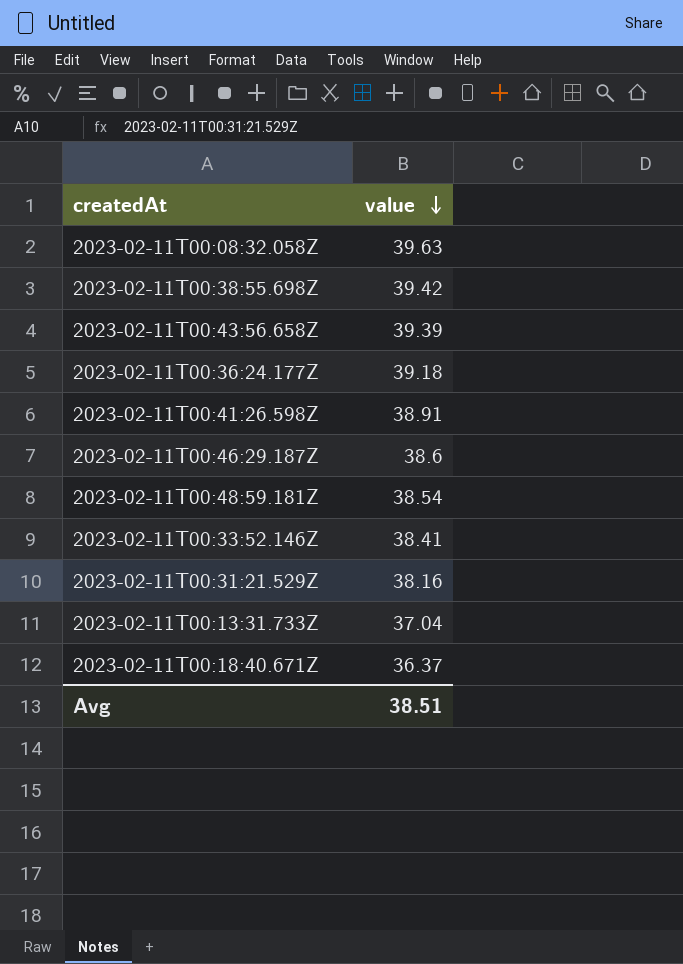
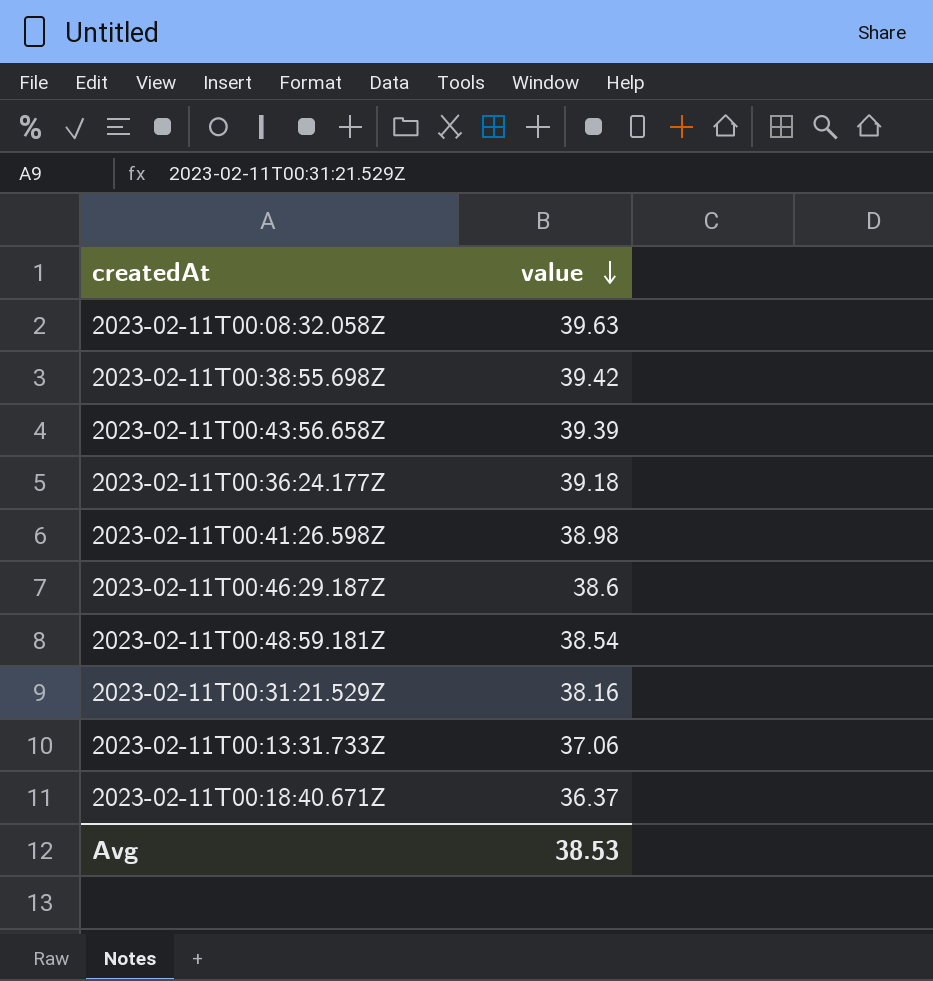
row 2023-02-11T00:33:52.146Z: 38.41 -> none
2023-02-11T00:41:26.598Z | value: 38.91 -> 38.98
2023-02-11T00:13:31.733Z | value: 37.04 -> 37.06
Avg | value: 38.51 -> 38.53

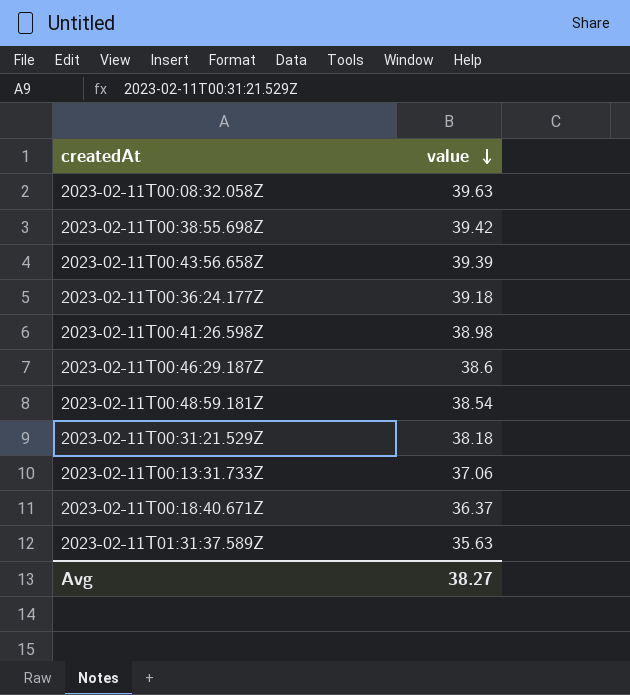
2023-02-11T00:31:21.529Z | value: 38.16 -> 38.18
row 2023-02-11T01:31:37.589Z: none -> 35.63
Avg | value: 38.53 -> 38.27

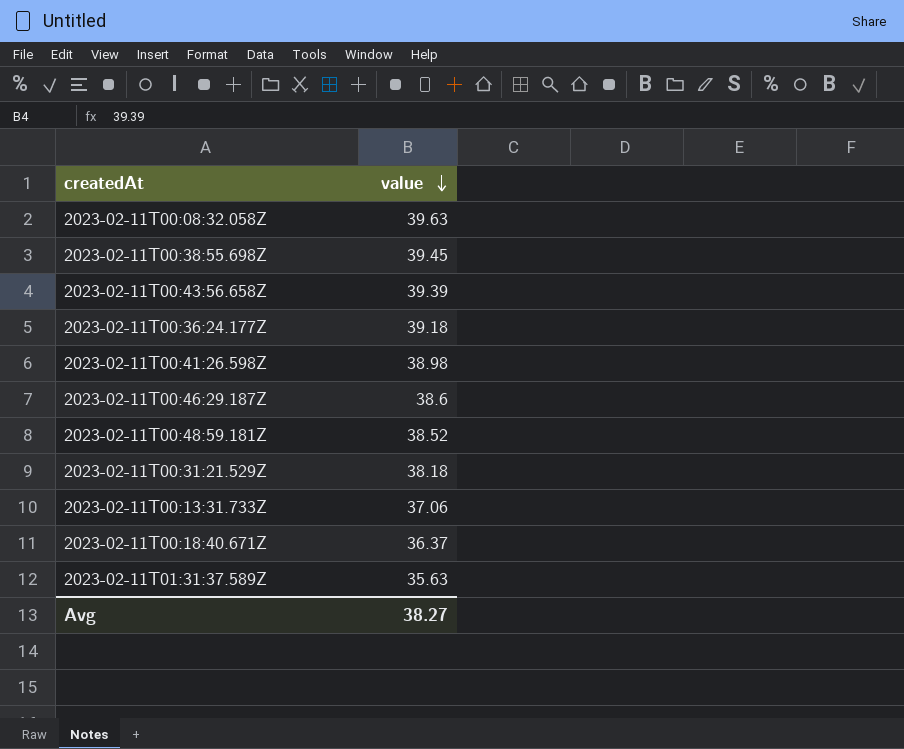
2023-02-11T00:38:55.698Z | value: 39.42 -> 39.45
2023-02-11T00:48:59.181Z | value: 38.54 -> 38.52

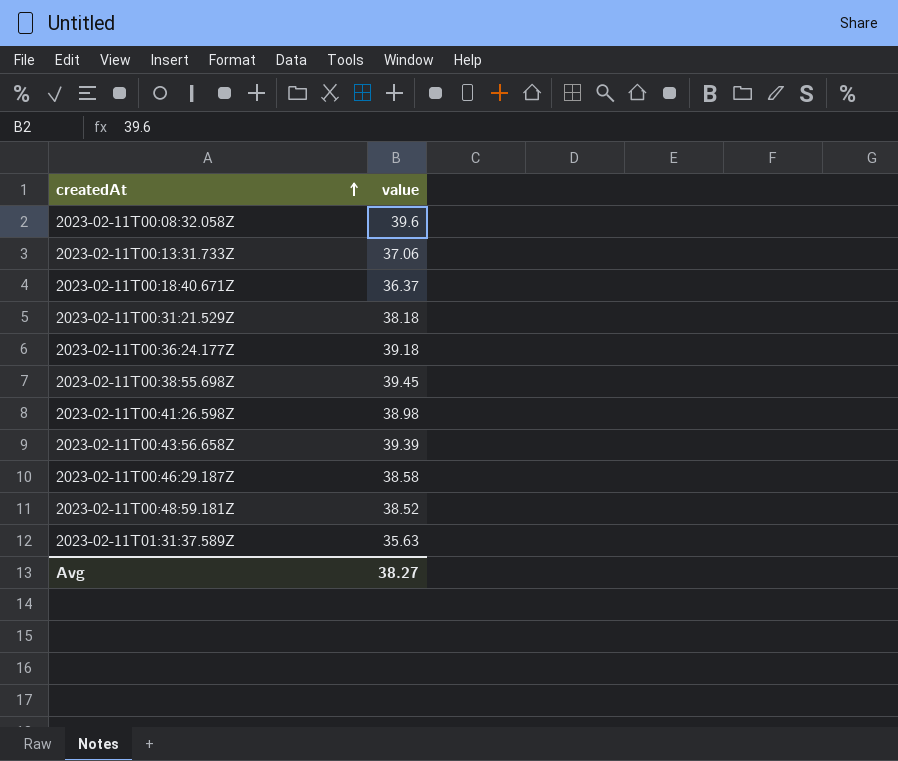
row order: value descending -> createdAt ascending
2023-02-11T00:08:32.058Z | value: 39.63 -> 39.6
2023-02-11T00:46:29.187Z | value: 38.6 -> 38.58

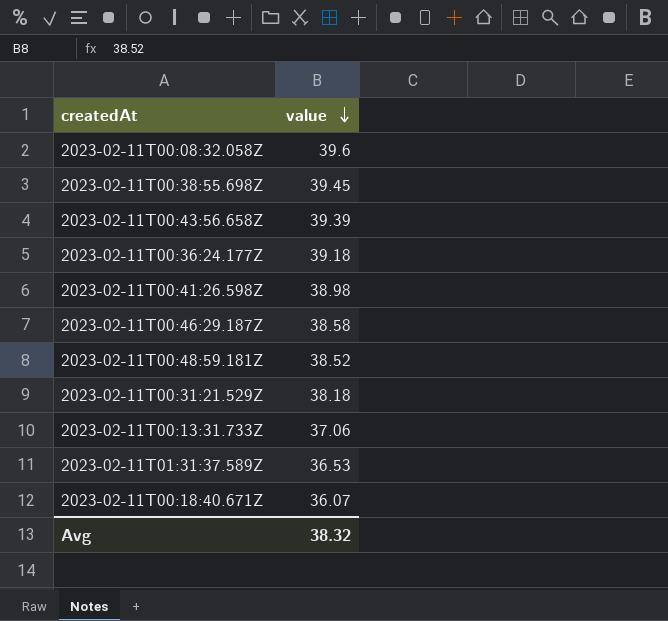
row order: createdAt ascending -> value descending
2023-02-11T01:31:37.589Z | value: 35.63 -> 36.53
2023-02-11T00:18:40.671Z | value: 36.37 -> 36.07
Avg | value: 38.27 -> 38.32

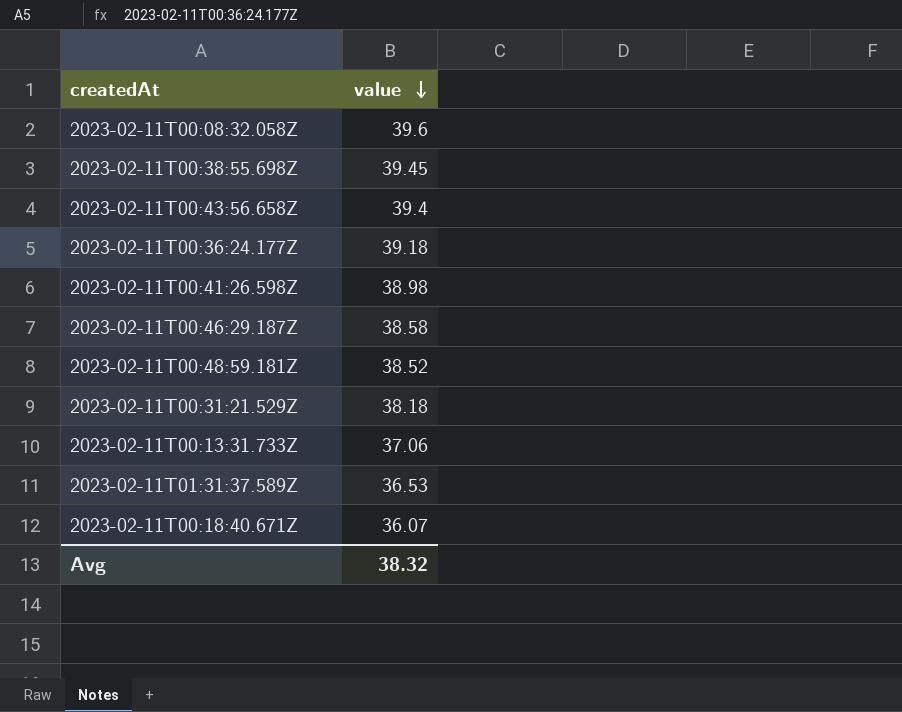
2023-02-11T00:43:56.658Z | value: 39.39 -> 39.4

